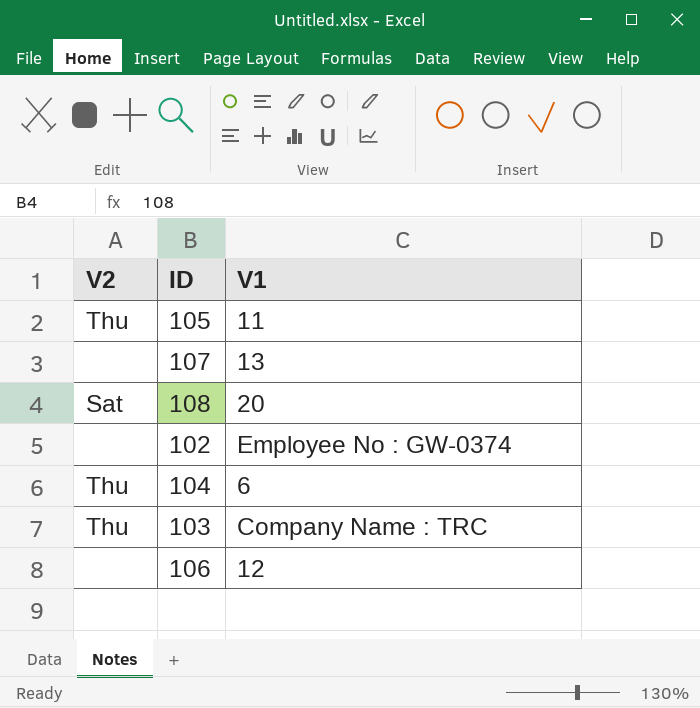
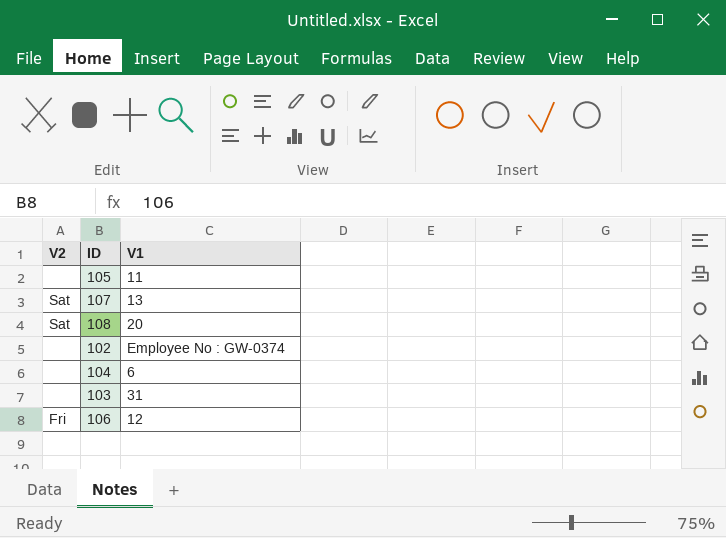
105 | V2: Thu -> none
107 | V2: none -> Sat
104 | V2: Thu -> none
103 | V2: Thu -> none
103 | V1: Company Name : TRC -> 31
106 | V2: none -> Fri

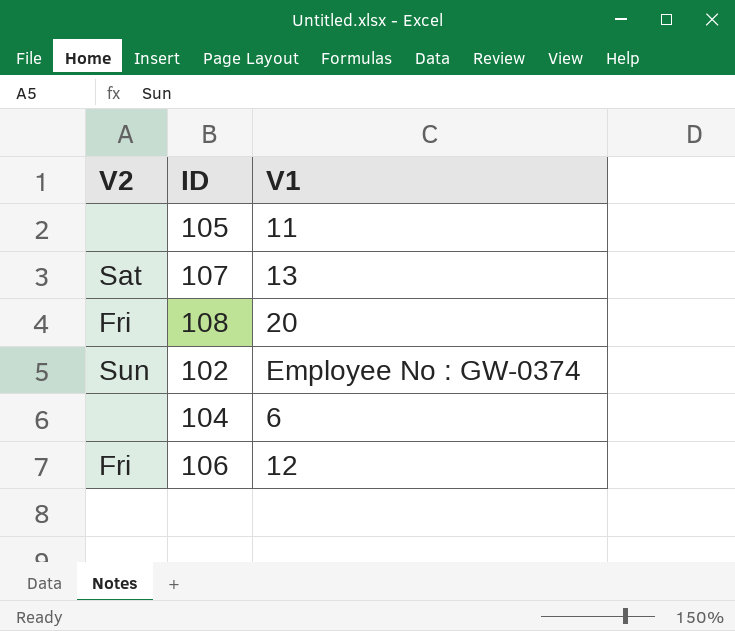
row 103: none | 31 -> none
108 | V2: Sat -> Fri
102 | V2: none -> Sun

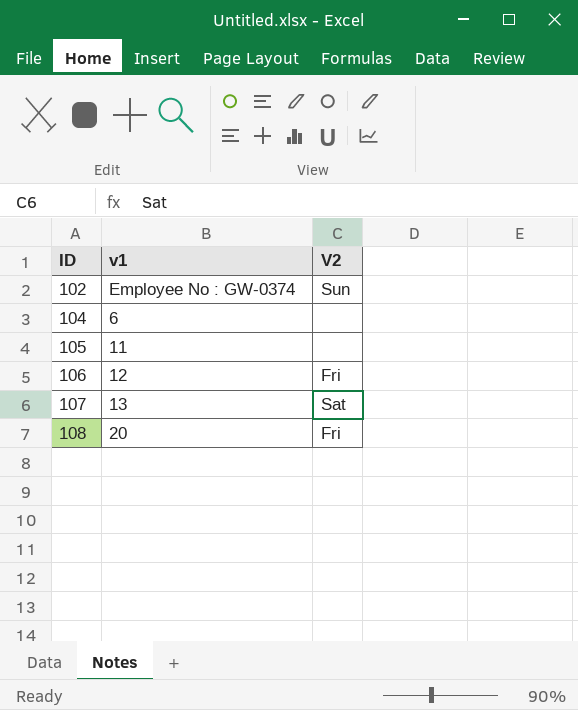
row order: none -> ID ascending
column name: V1 -> v1
column V2 | position: 1 -> 3

